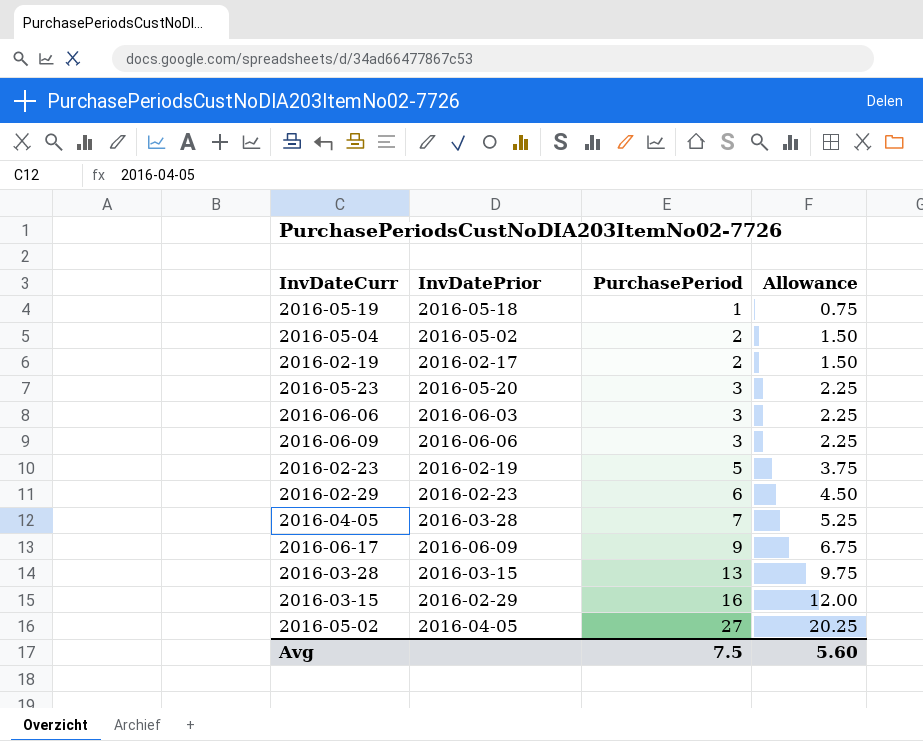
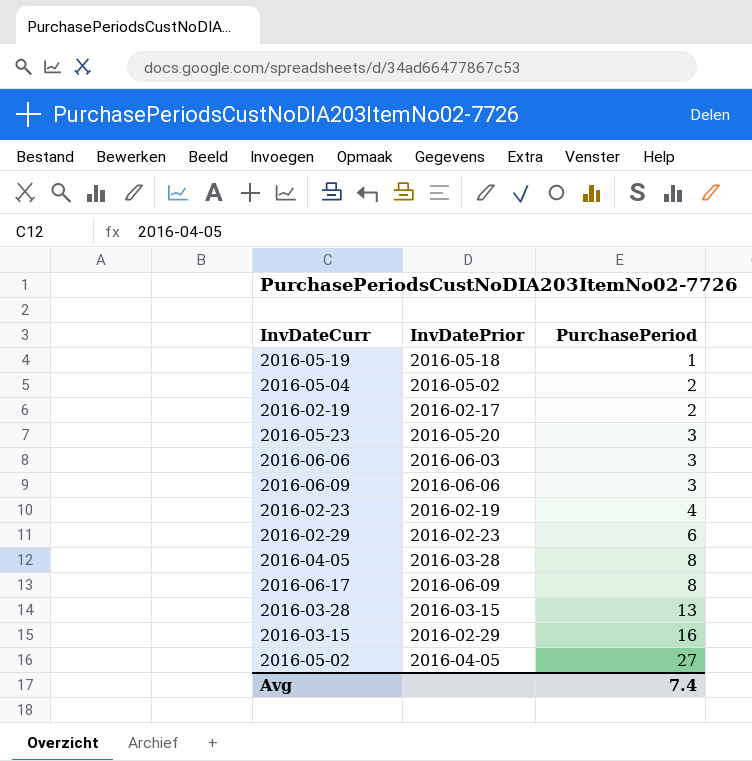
column Allowance | formula: [PurchasePeriod] * 0.75 -> none
2016-02-23 | PurchasePeriod: 5 -> 4
2016-04-05 | PurchasePeriod: 7 -> 8
2016-06-17 | PurchasePeriod: 9 -> 8
Avg | PurchasePeriod: 7.5 -> 7.4

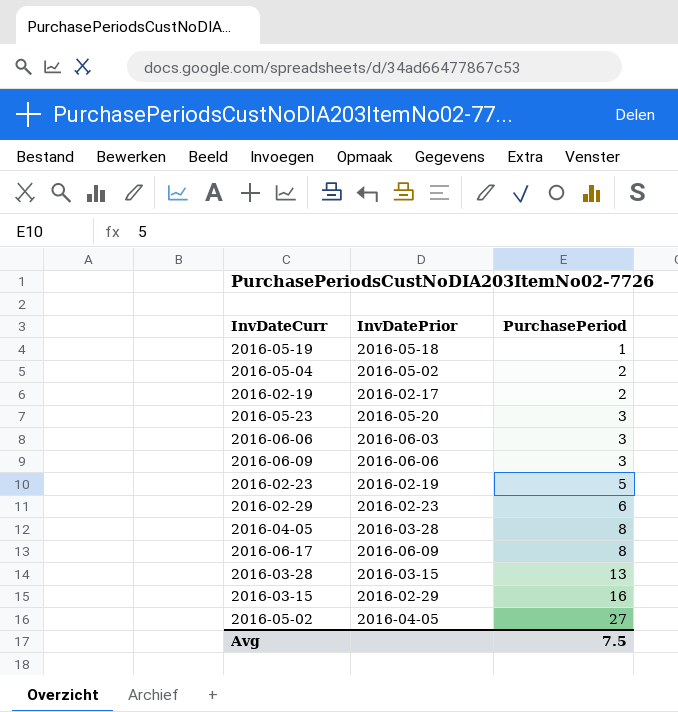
2016-02-23 | PurchasePeriod: 4 -> 5
Avg | PurchasePeriod: 7.4 -> 7.5

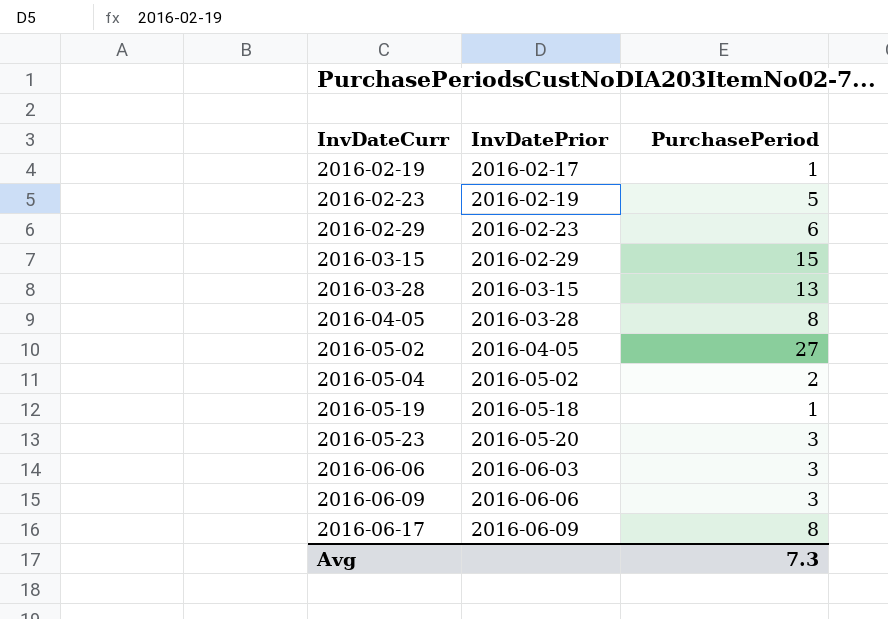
row order: PurchasePeriod ascending -> InvDateCurr ascending
2016-02-19 | PurchasePeriod: 2 -> 1
2016-03-15 | PurchasePeriod: 16 -> 15
Avg | PurchasePeriod: 7.5 -> 7.3

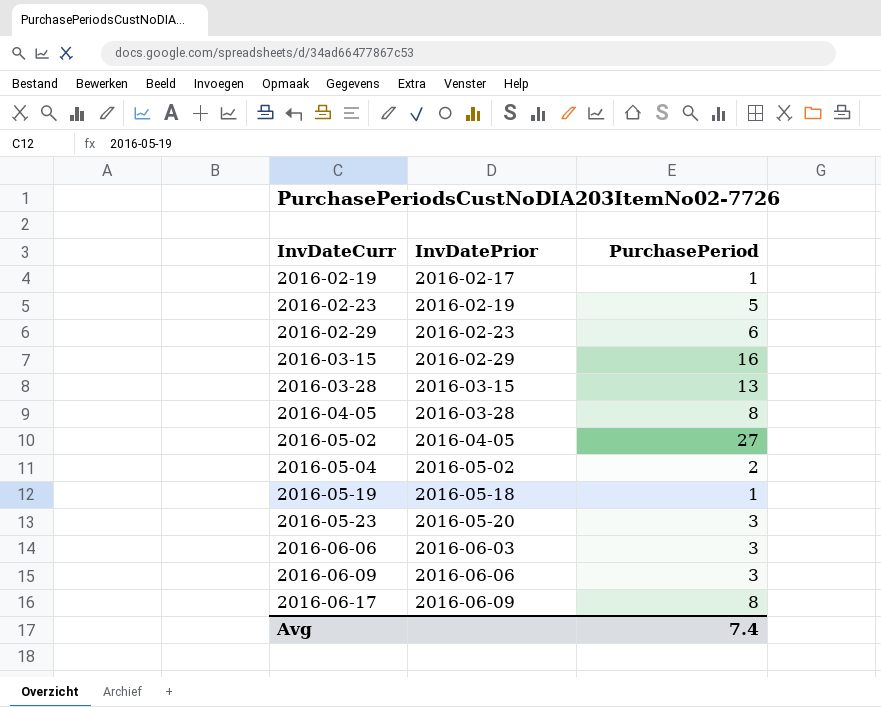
2016-03-15 | PurchasePeriod: 15 -> 16
Avg | PurchasePeriod: 7.3 -> 7.4

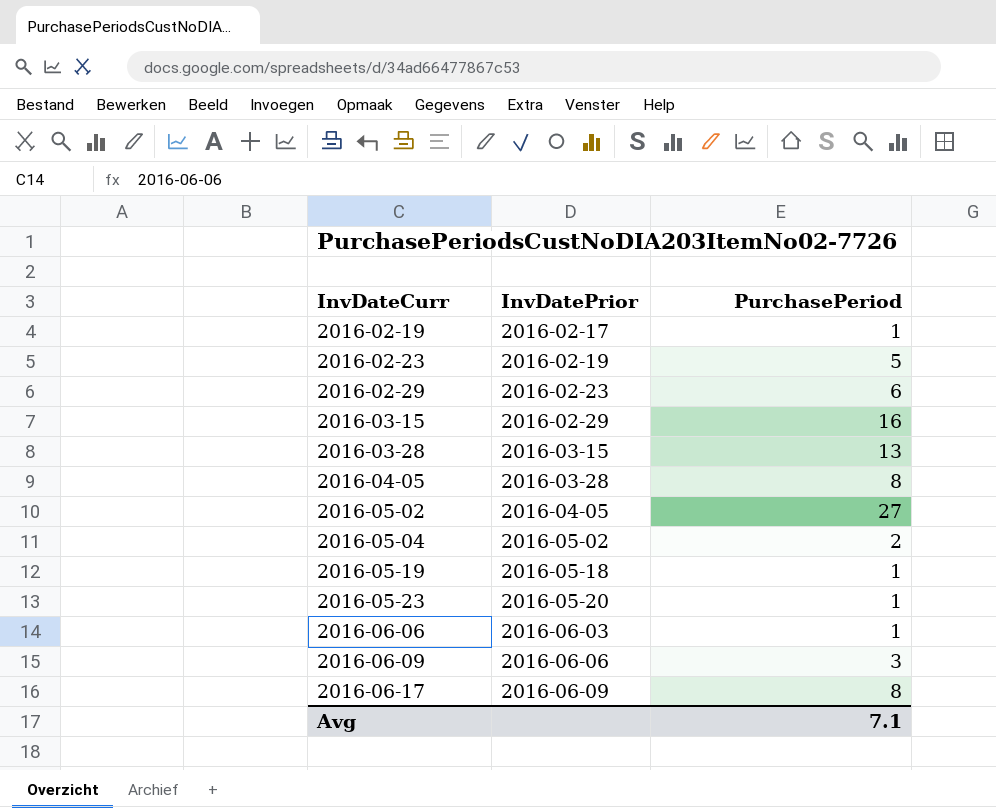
2016-05-23 | PurchasePeriod: 3 -> 1
2016-06-06 | PurchasePeriod: 3 -> 1
Avg | PurchasePeriod: 7.4 -> 7.1

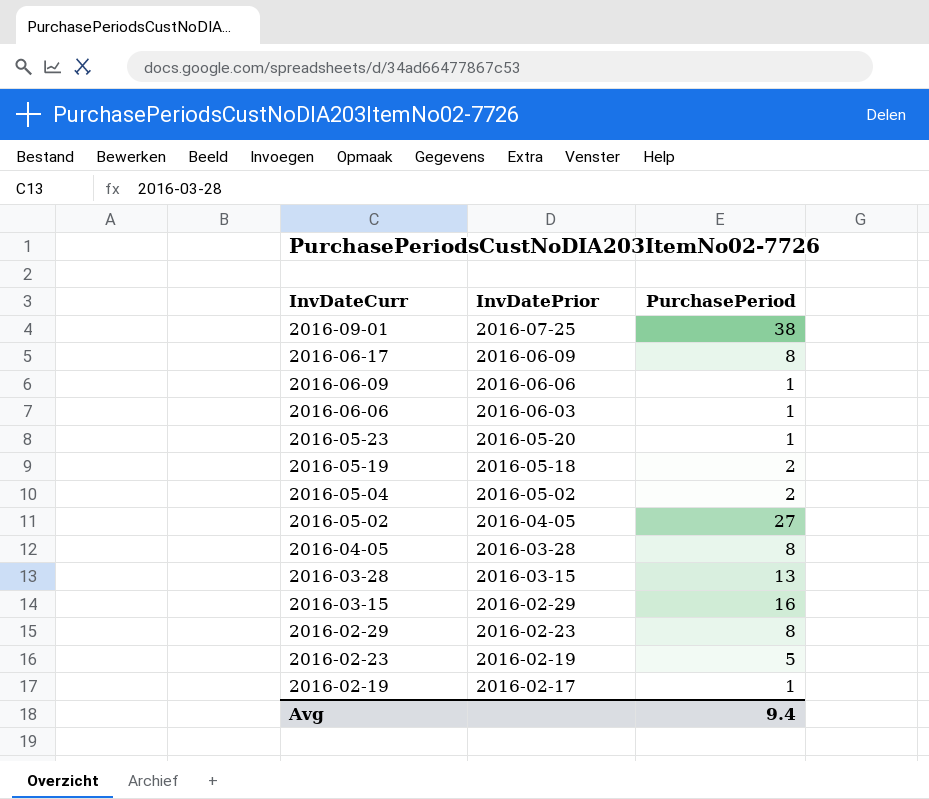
row order: InvDateCurr ascending -> InvDateCurr descending
row 2016-09-01: none -> 2016-07-25 | 38
2016-06-09 | PurchasePeriod: 3 -> 1
2016-05-19 | PurchasePeriod: 1 -> 2
2016-02-29 | PurchasePeriod: 6 -> 8
Avg | PurchasePeriod: 7.1 -> 9.4

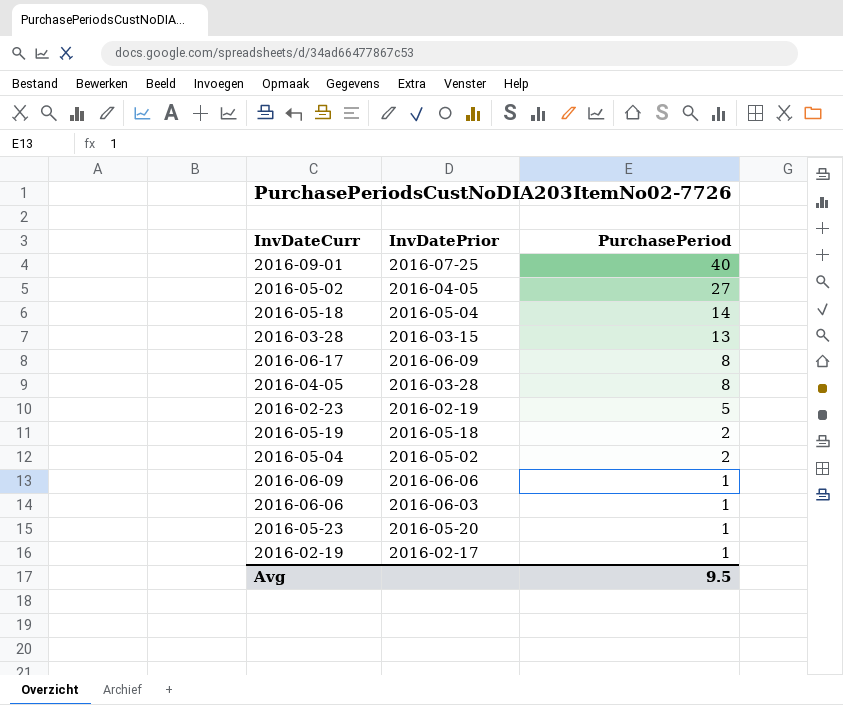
row order: InvDateCurr descending -> PurchasePeriod descending
row 2016-03-15: 2016-02-29 | 16 -> none
row 2016-02-29: 2016-02-23 | 8 -> none
2016-09-01 | PurchasePeriod: 38 -> 40
row 2016-05-18: none -> 2016-05-04 | 14
Avg | PurchasePeriod: 9.4 -> 9.5

